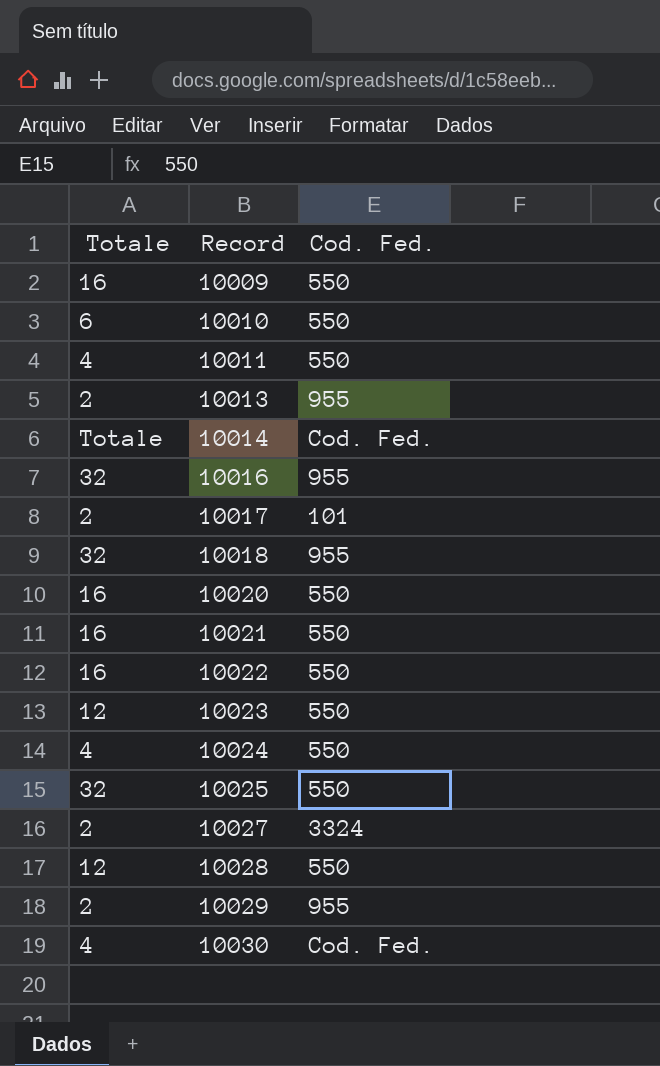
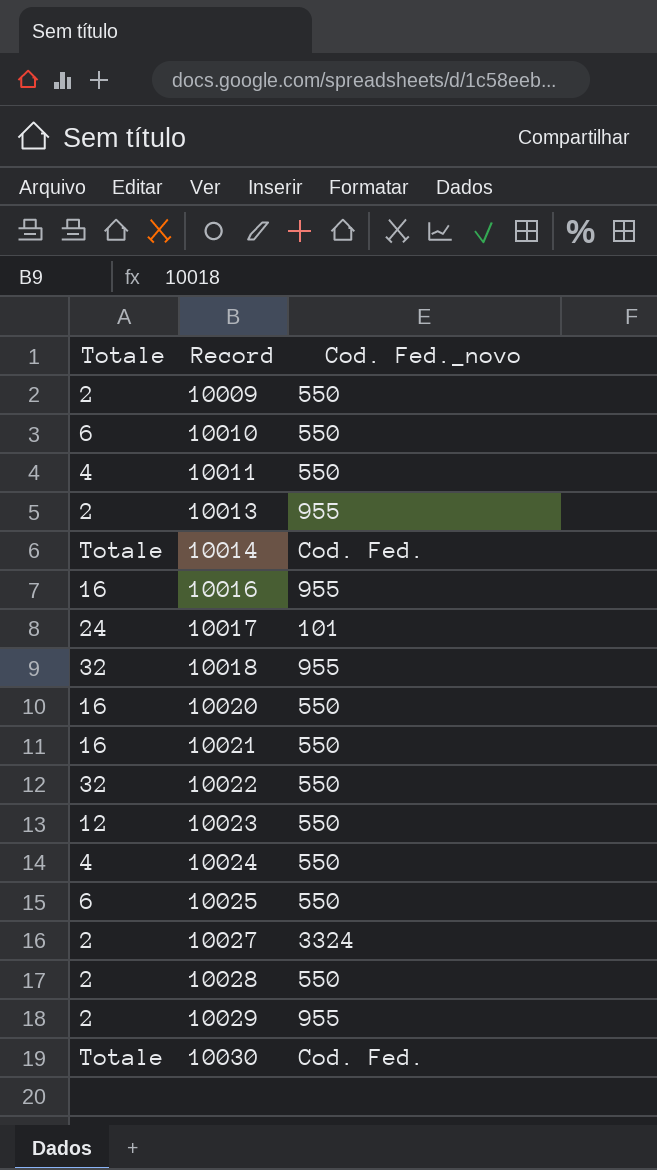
column name: Cod. Fed. -> Cod. Fed._novo
10009 | Totale: 16 -> 2
10016 | Totale: 32 -> 16
10017 | Totale: 2 -> 24
10022 | Totale: 16 -> 32
10025 | Totale: 32 -> 6
10028 | Totale: 12 -> 2
10030 | Totale: 4 -> Totale

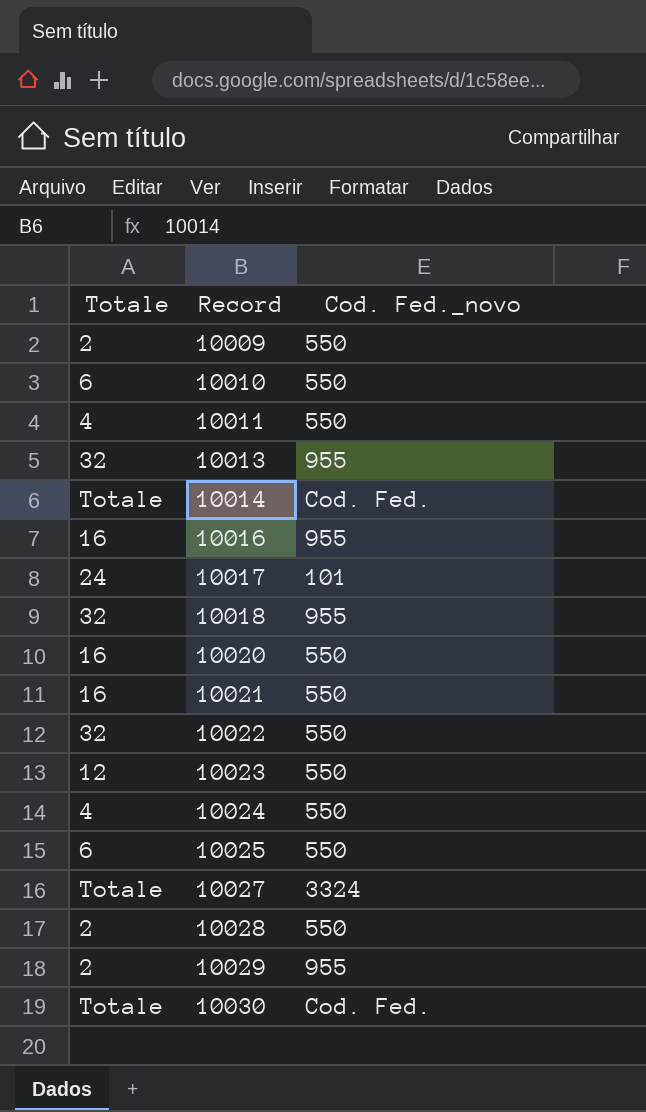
10013 | Totale: 2 -> 32
10027 | Totale: 2 -> Totale

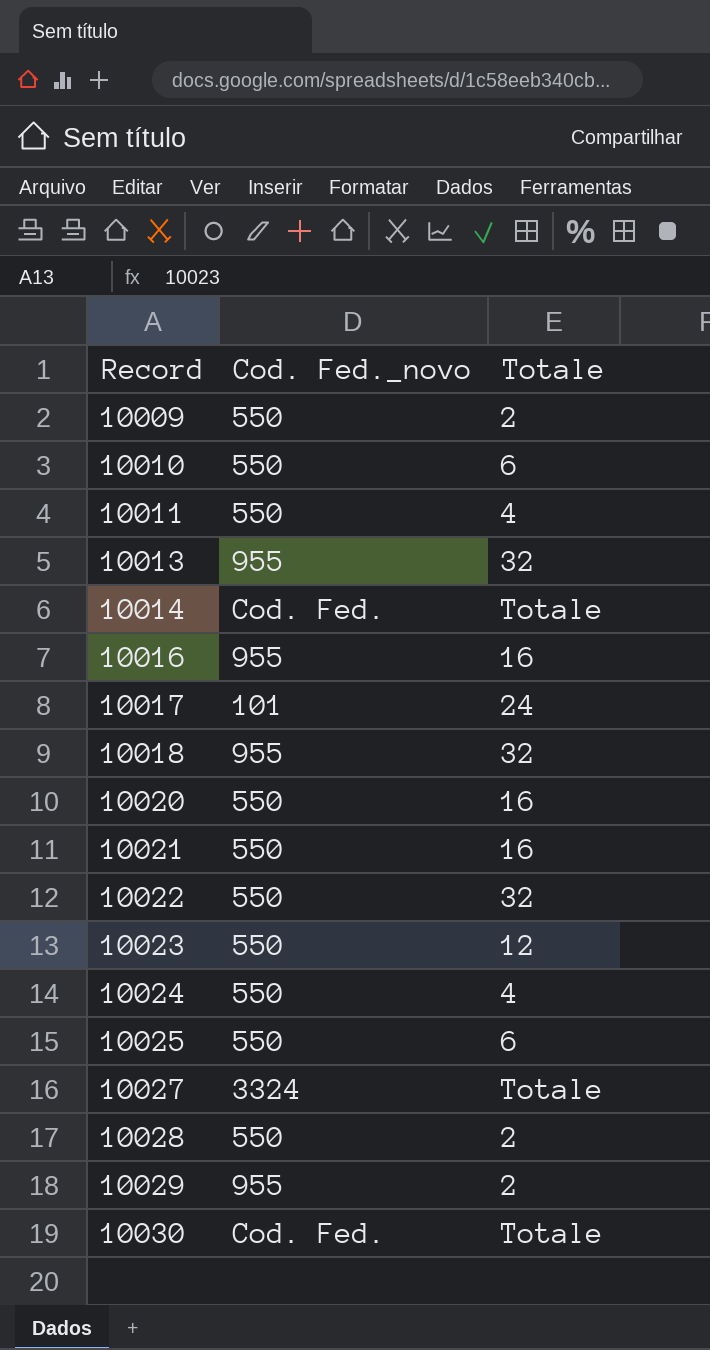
column Totale | position: 1 -> 3

